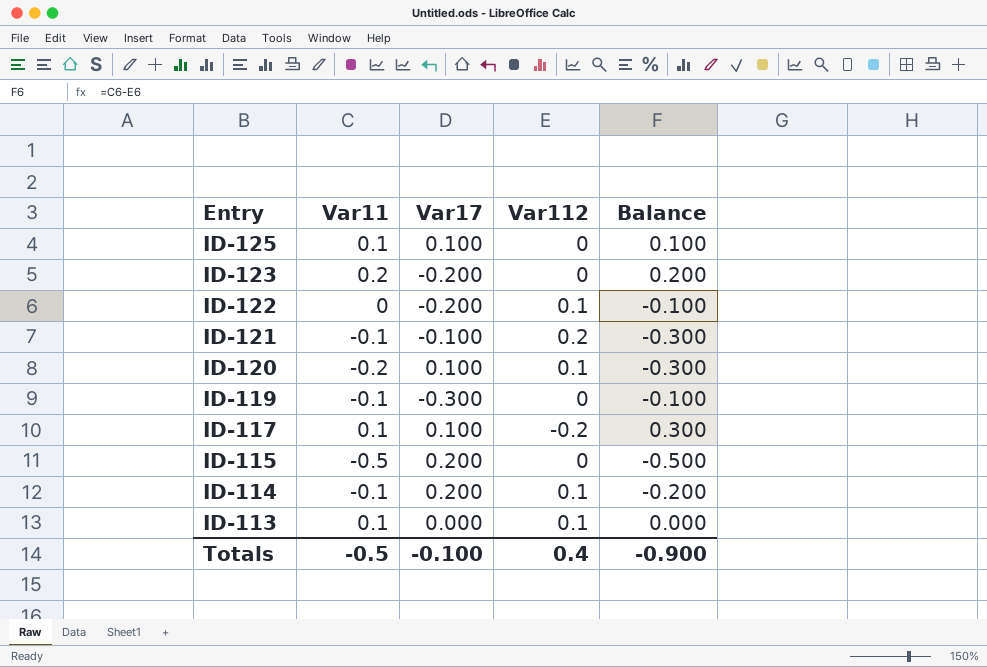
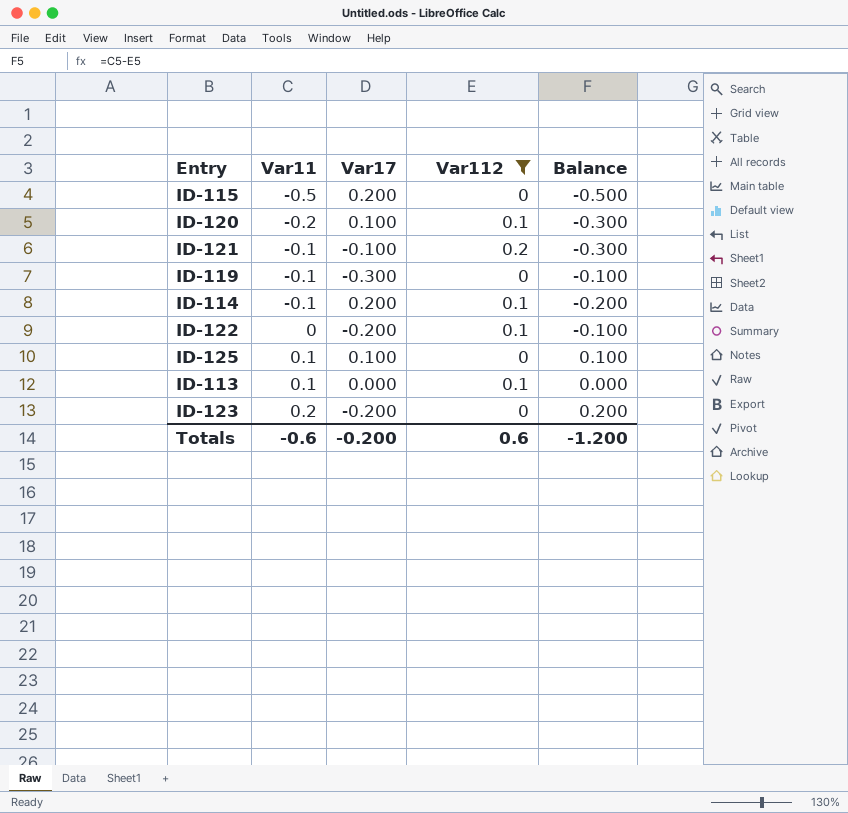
filter: none -> Var112 != -0.2
row order: Entry descending -> Var11 ascending
Totals | Var11: -0.5 -> -0.6
Totals | Var17: -0.100 -> -0.200
Totals | Var112: 0.4 -> 0.6
Totals | Balance: -0.900 -> -1.200

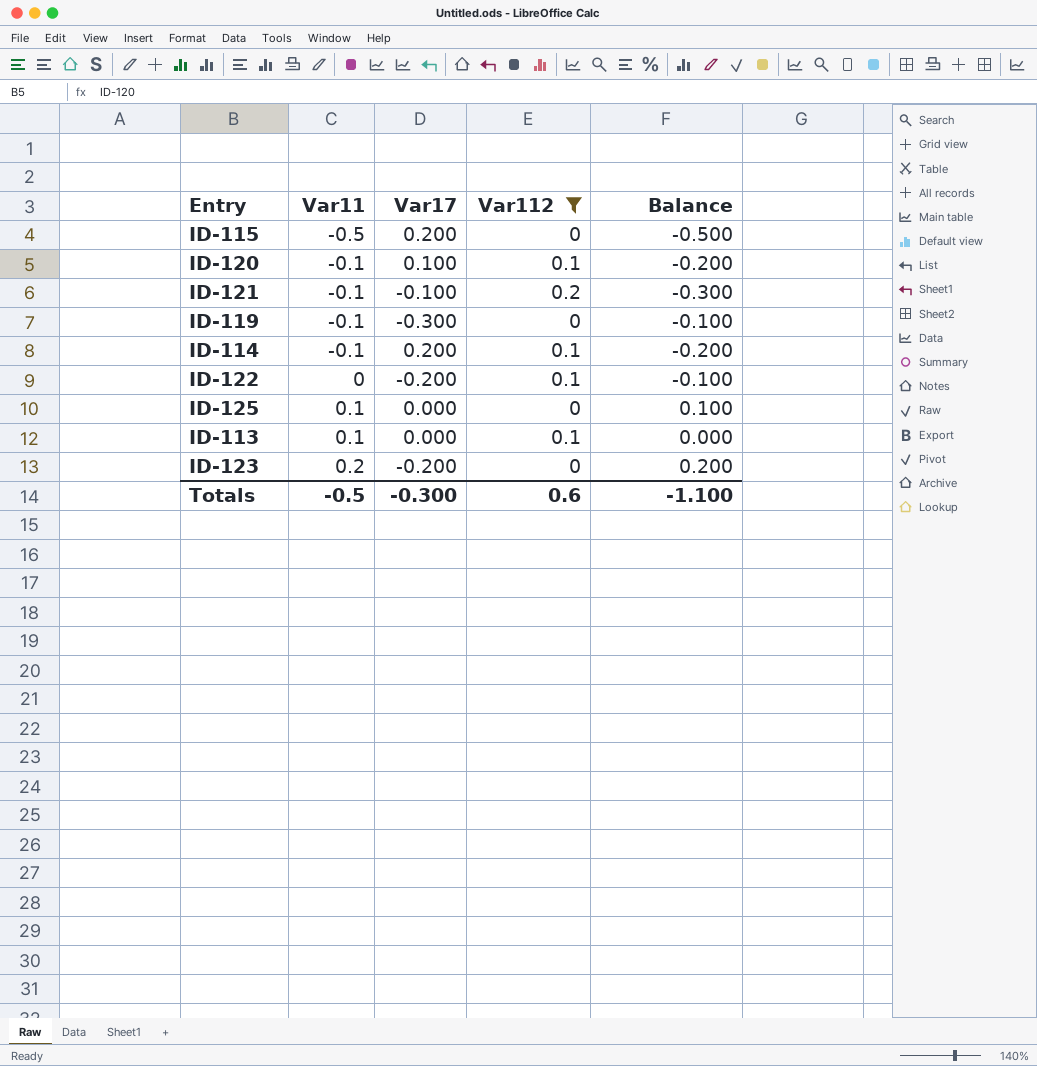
ID-120 | Var11: -0.2 -> -0.1
ID-120 | Balance: -0.300 -> -0.200
ID-125 | Var17: 0.100 -> 0.000
Totals | Var11: -0.6 -> -0.5
Totals | Var17: -0.200 -> -0.300
Totals | Balance: -1.200 -> -1.100

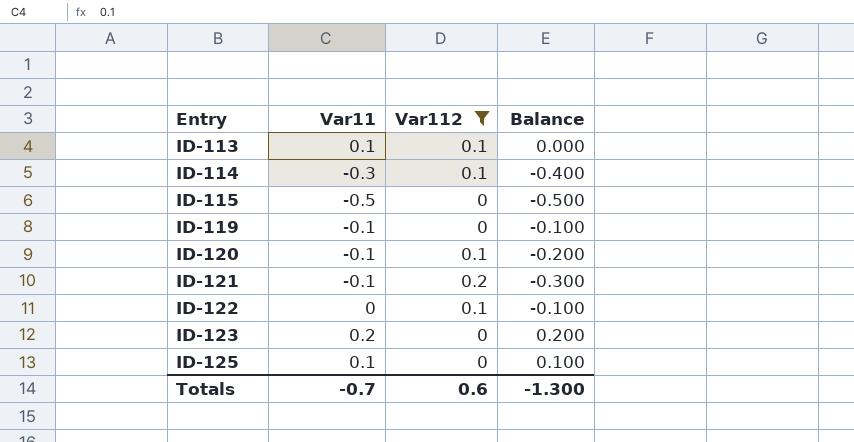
row order: Var11 ascending -> Entry ascending
column Var17 | position: 3 -> none
ID-114 | Var11: -0.1 -> -0.3
ID-114 | Balance: -0.200 -> -0.400
Totals | Var11: -0.5 -> -0.7
Totals | Balance: -1.100 -> -1.300

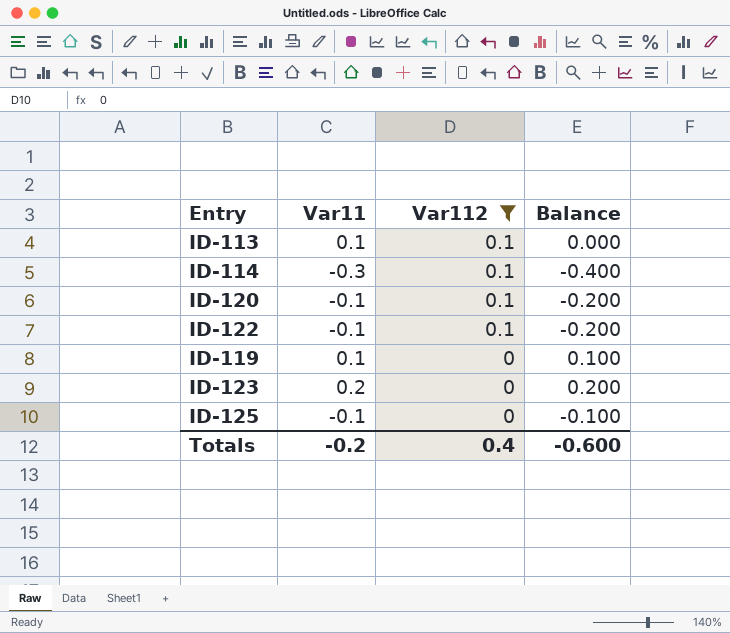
row order: Entry ascending -> Var112 descending
row ID-115: -0.5 | 0 | -0.500 -> none
row ID-121: -0.1 | 0.2 | -0.300 -> none
ID-122 | Var11: 0 -> -0.1
ID-122 | Balance: -0.100 -> -0.200
ID-119 | Var11: -0.1 -> 0.1
ID-119 | Balance: -0.100 -> 0.100
ID-125 | Var11: 0.1 -> -0.1
ID-125 | Balance: 0.100 -> -0.100
Totals | Var11: -0.7 -> -0.2
Totals | Var112: 0.6 -> 0.4
Totals | Balance: -1.300 -> -0.600

